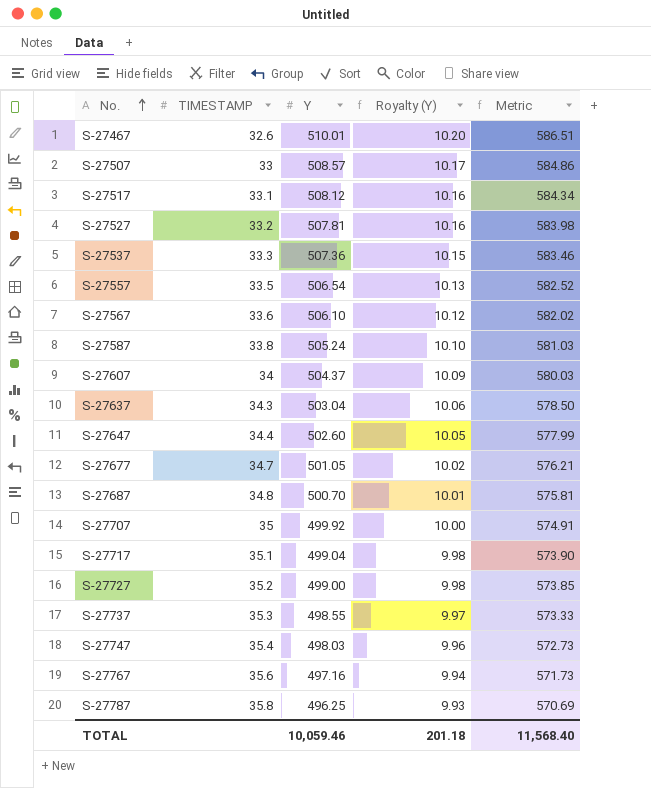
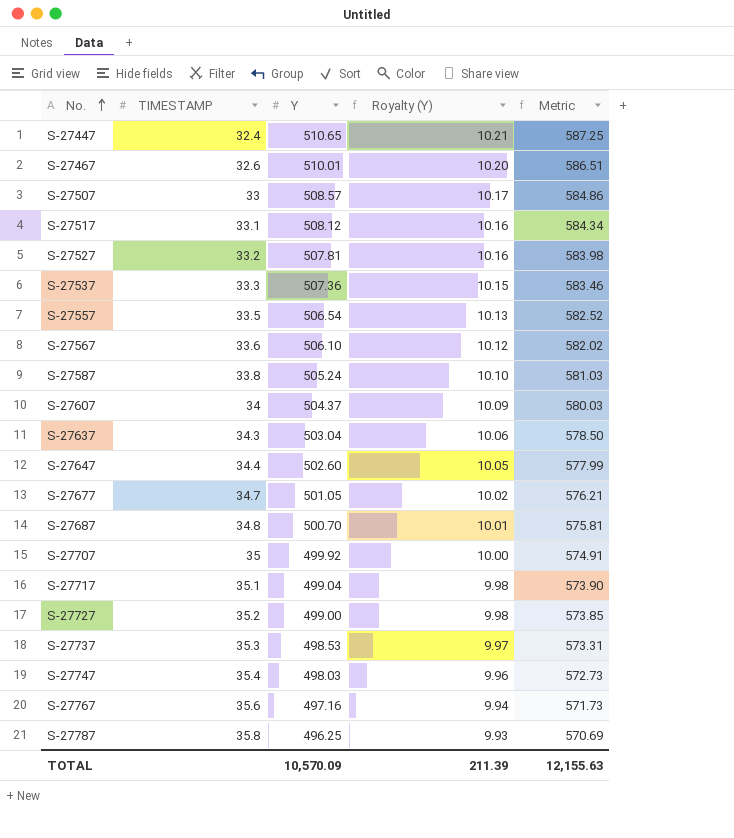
row S-27447: none -> 32.4 | 510.65 | 10.21 | 587.25
S-27737 | Y: 498.55 -> 498.53
S-27737 | Metric: 573.33 -> 573.31
TOTAL | Y: 10,059.46 -> 10,570.09
TOTAL | Royalty (Y): 201.18 -> 211.39
TOTAL | Metric: 11,568.40 -> 12,155.63

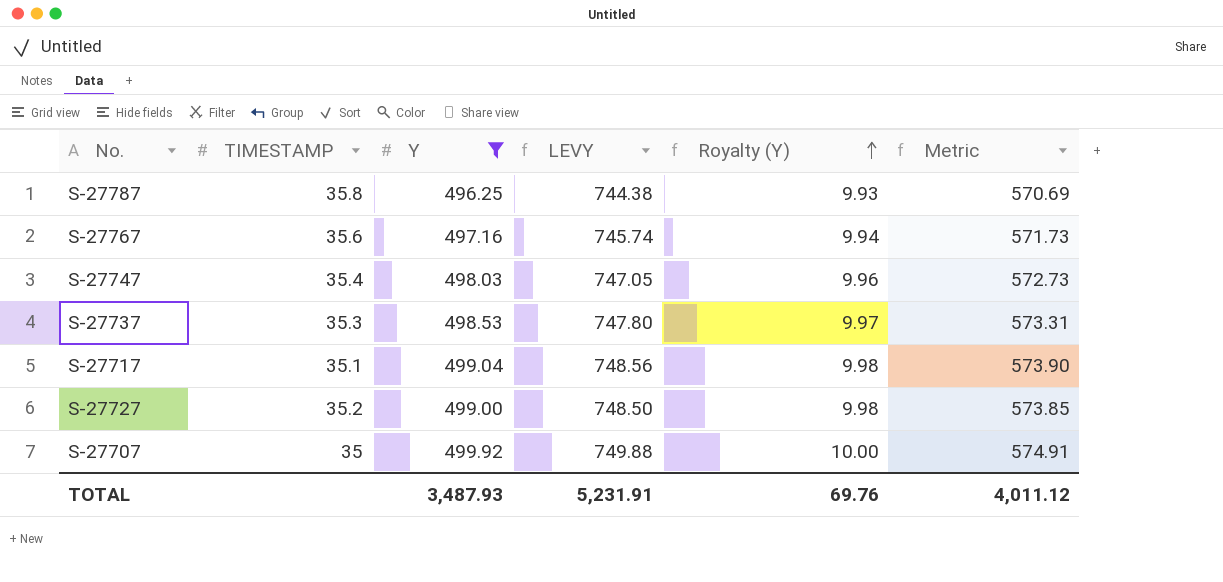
filter: none -> Y <= 499.92
row order: No. ascending -> Royalty (Y) ascending
column LEVY | formula: none -> [Y] * 1.5
TOTAL | Y: 10,570.09 -> 3,487.93
TOTAL | Royalty (Y): 211.39 -> 69.76
TOTAL | Metric: 12,155.63 -> 4,011.12

